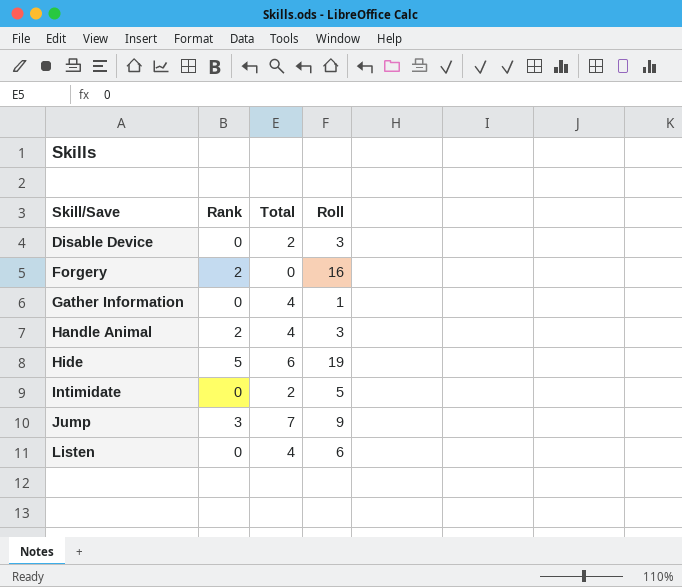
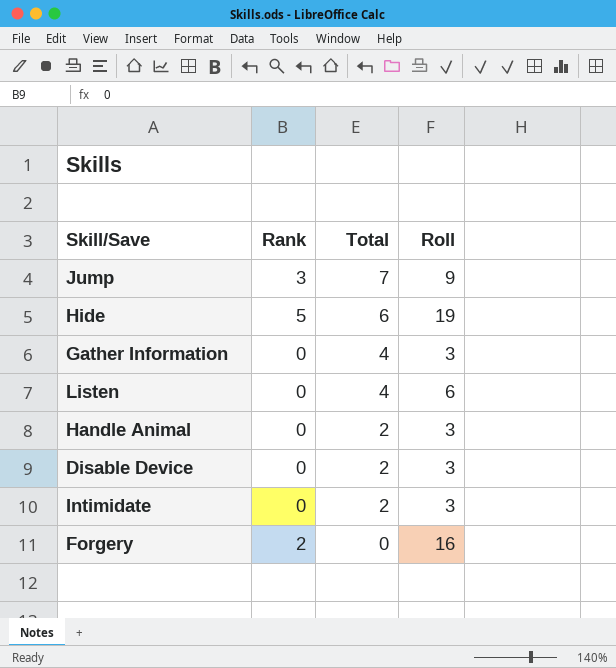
row order: Skill/Save ascending -> Total descending
Gather Information | Roll: 1 -> 3
Handle Animal | Rank: 2 -> 0
Handle Animal | Total: 4 -> 2
Intimidate | Roll: 5 -> 3

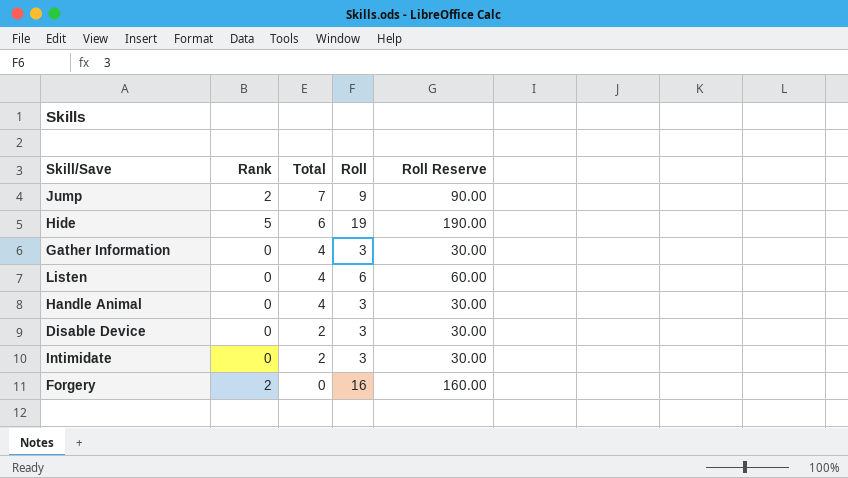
column Roll Reserve | formula: none -> [Roll] * 10
Jump | Rank: 3 -> 2
Handle Animal | Total: 2 -> 4

